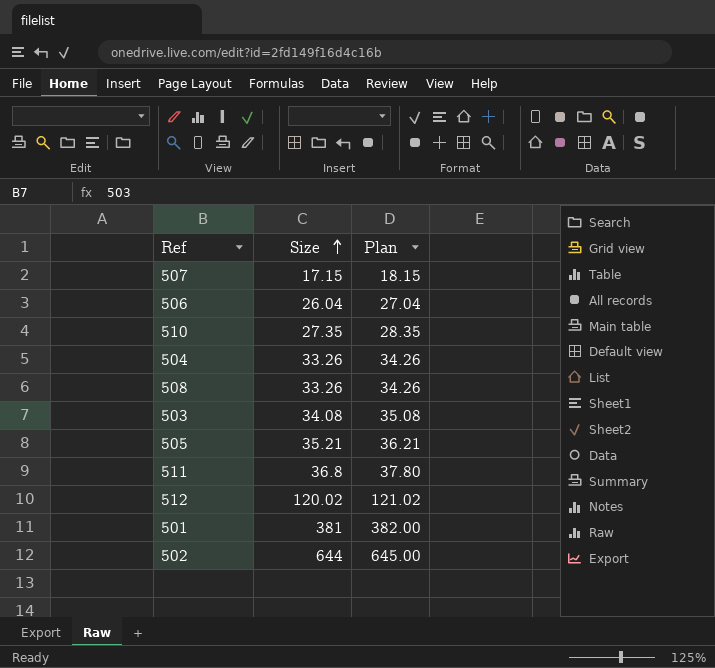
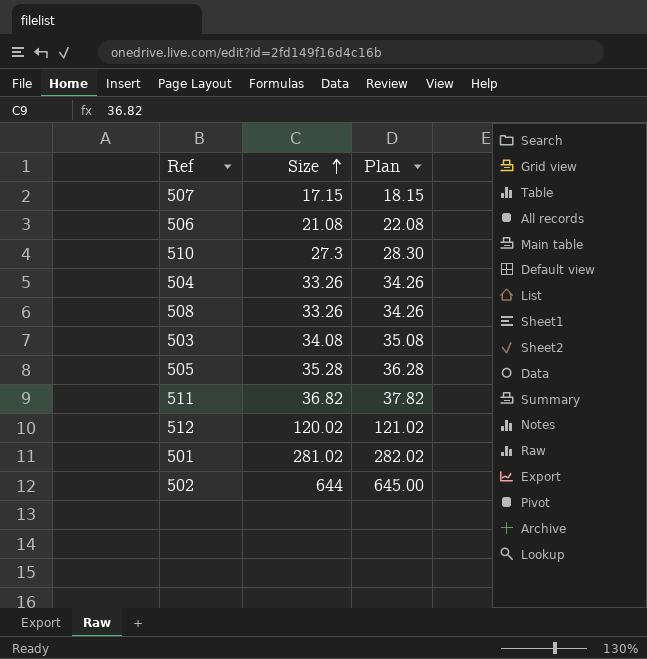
506 | Size: 26.04 -> 21.08
506 | Plan: 27.04 -> 22.08
510 | Size: 27.35 -> 27.3
510 | Plan: 28.35 -> 28.30
505 | Size: 35.21 -> 35.28
505 | Plan: 36.21 -> 36.28
511 | Size: 36.8 -> 36.82
511 | Plan: 37.80 -> 37.82
501 | Size: 381 -> 281.02
501 | Plan: 382.00 -> 282.02

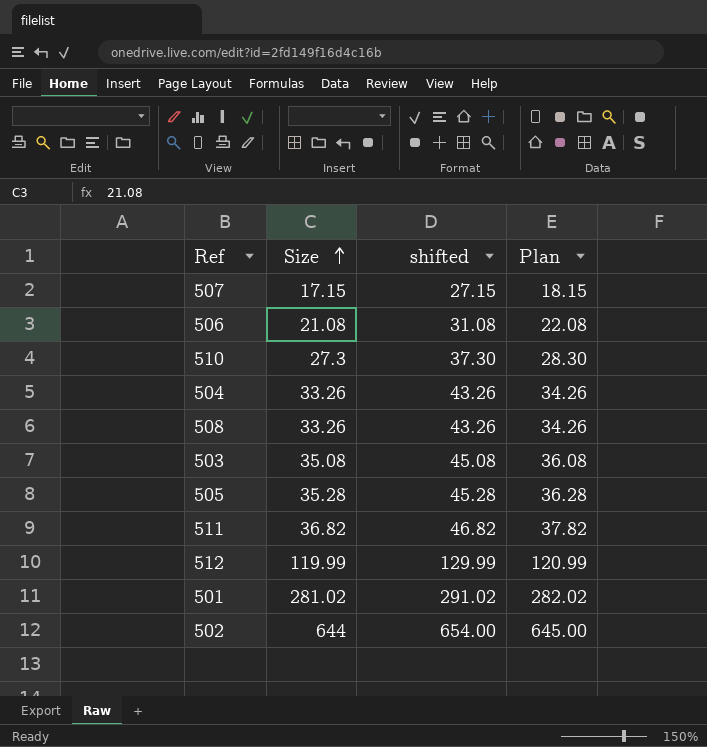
column shifted | formula: none -> [Size] + 10
503 | Size: 34.08 -> 35.08
503 | Plan: 35.08 -> 36.08
512 | Size: 120.02 -> 119.99
512 | Plan: 121.02 -> 120.99

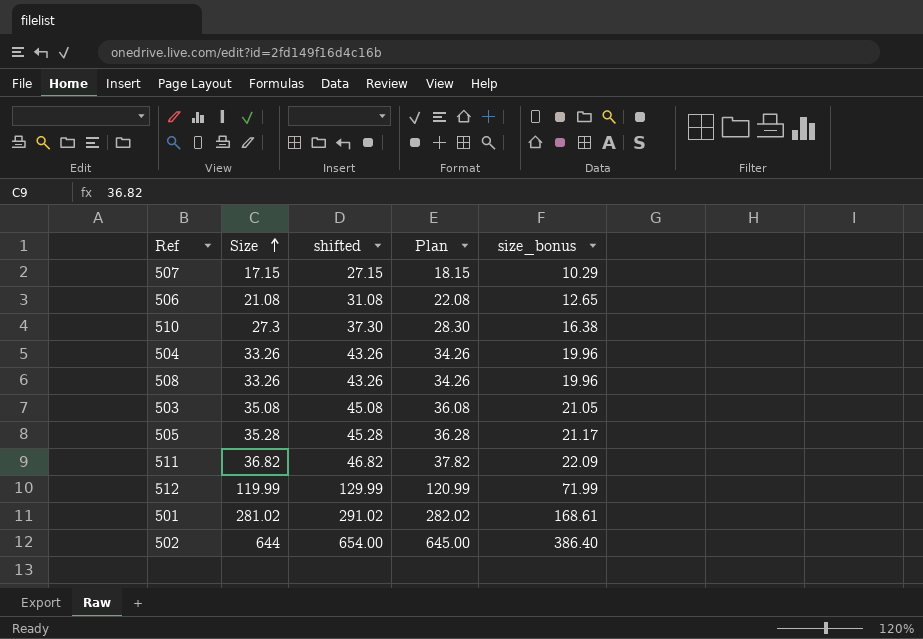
column size_bonus | formula: none -> [Size] * 0.6

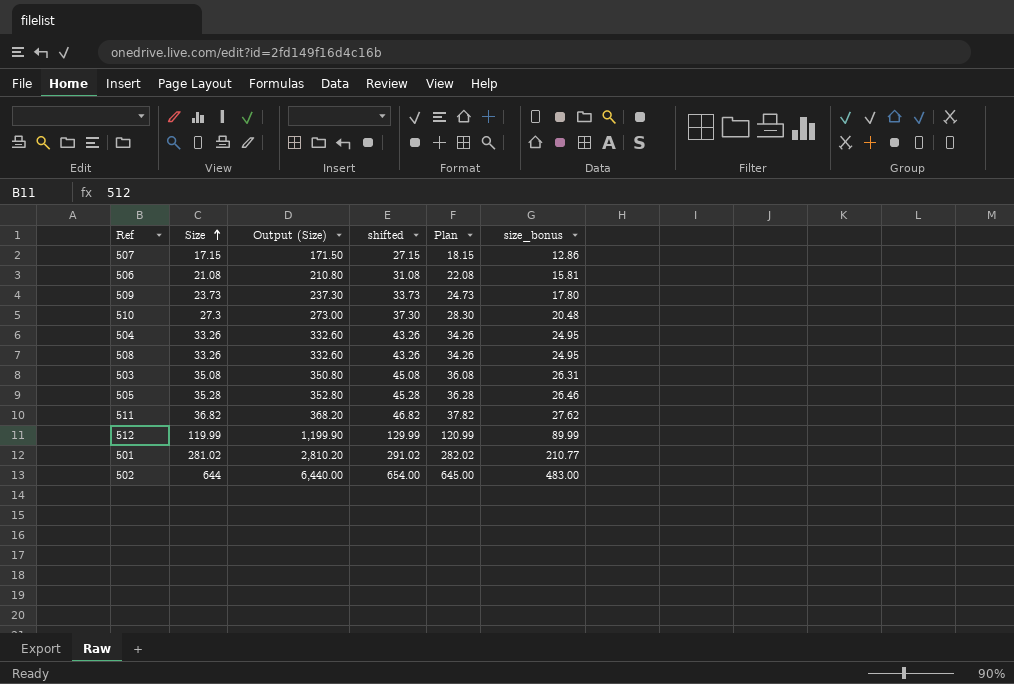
column Output (Size) | formula: none -> [Size] * 10
column size_bonus | formula: [Size] * 0.6 -> [Size] * 0.75
row 509: none -> 23.73 | 237.30 | 33.73 | 24.73 | 17.80

